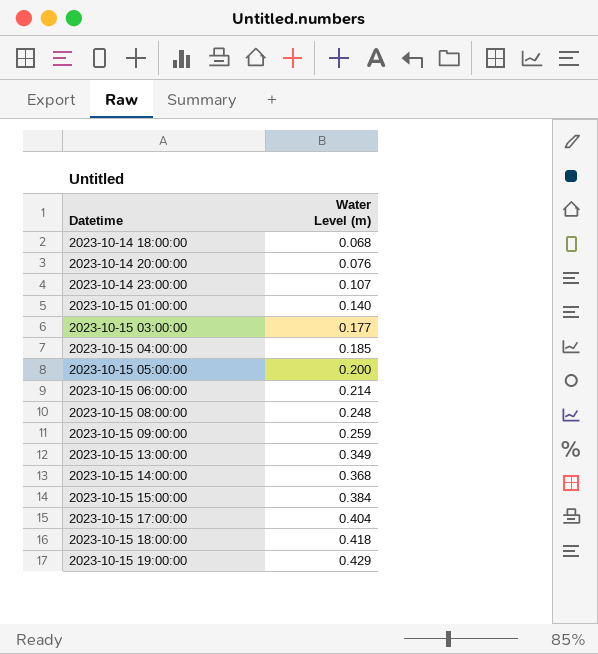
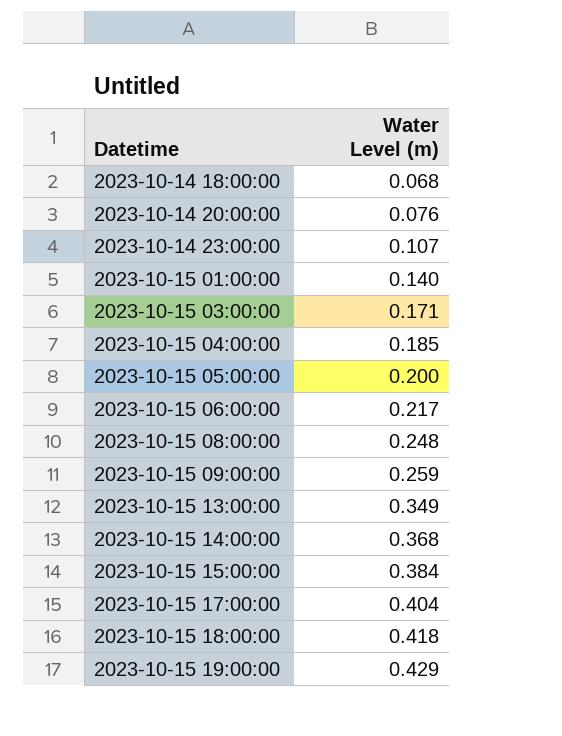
2023-10-15 03:00:00 | Water Level (m): 0.177 -> 0.171
2023-10-15 06:00:00 | Water Level (m): 0.214 -> 0.217

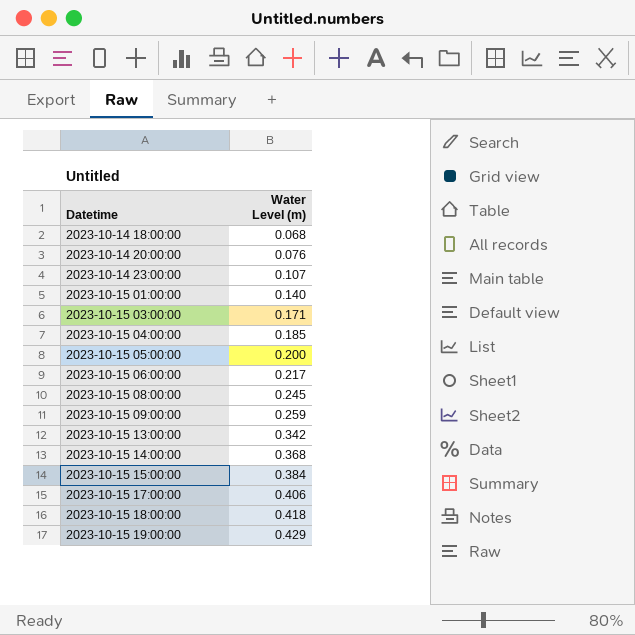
2023-10-15 08:00:00 | Water Level (m): 0.248 -> 0.245
2023-10-15 13:00:00 | Water Level (m): 0.349 -> 0.342
2023-10-15 17:00:00 | Water Level (m): 0.404 -> 0.406

